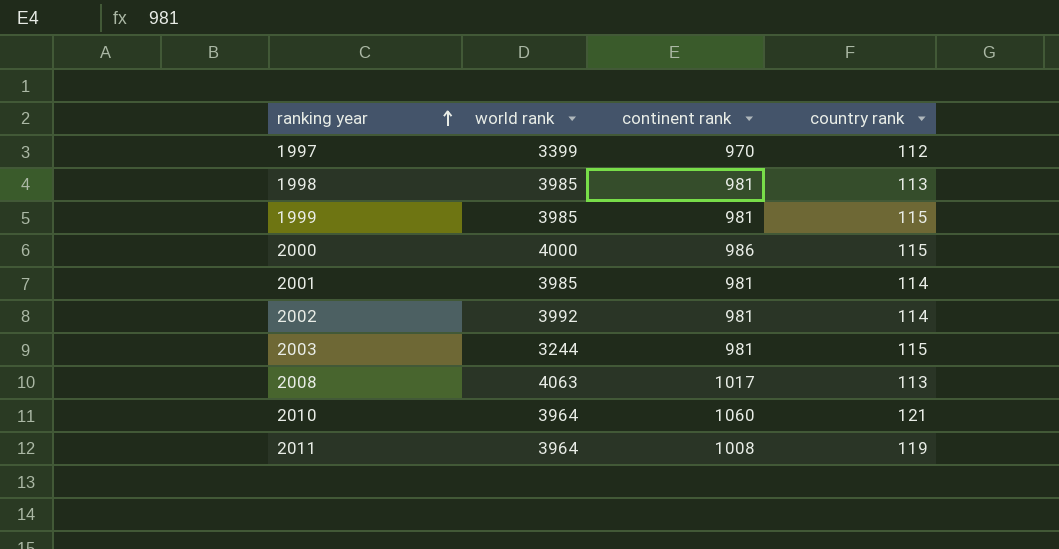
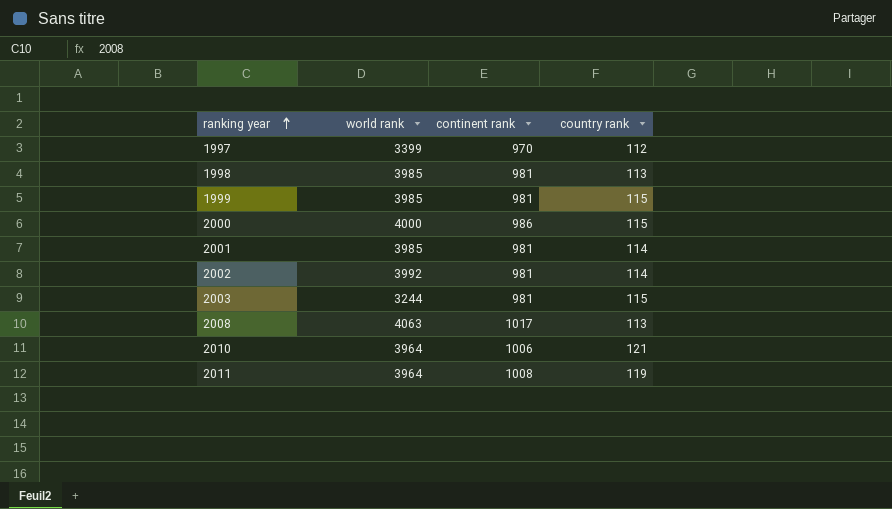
2010 | continent rank: 1060 -> 1006

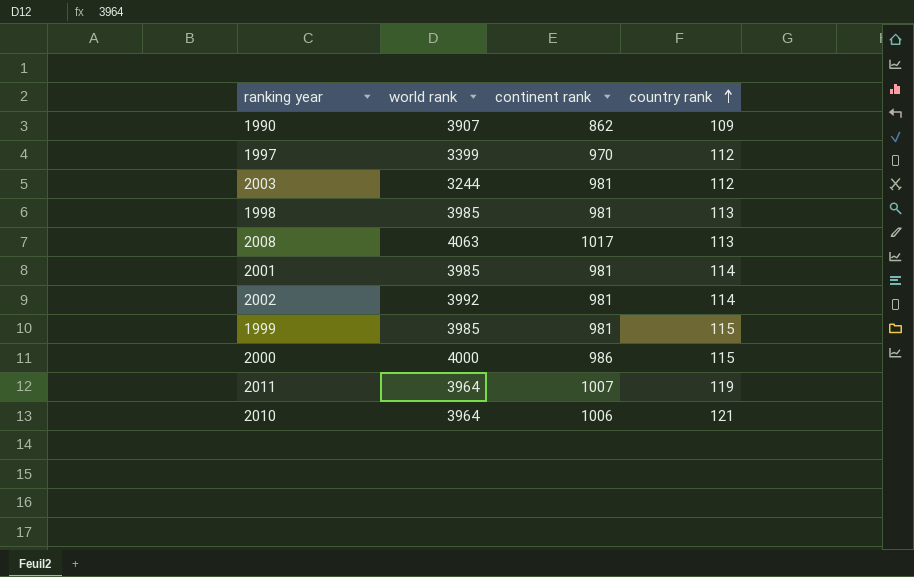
row order: ranking year ascending -> country rank ascending
row 1990: none -> 3907 | 862 | 109
2003 | country rank: 115 -> 112
2011 | continent rank: 1008 -> 1007

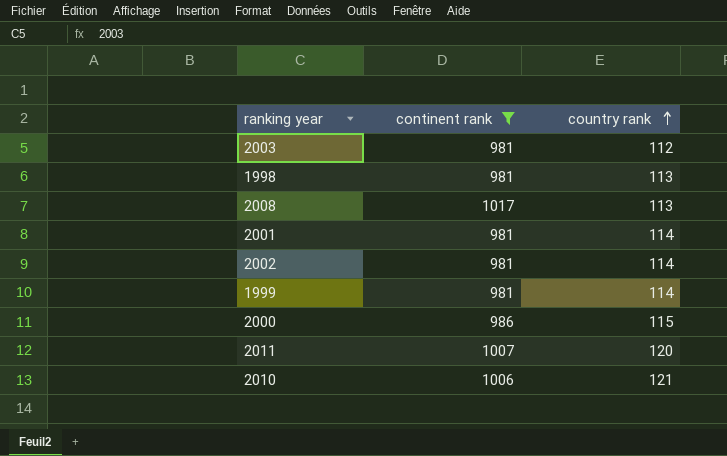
filter: none -> continent rank >= 981
column world rank | position: 2 -> none
1999 | country rank: 115 -> 114
2011 | country rank: 119 -> 120

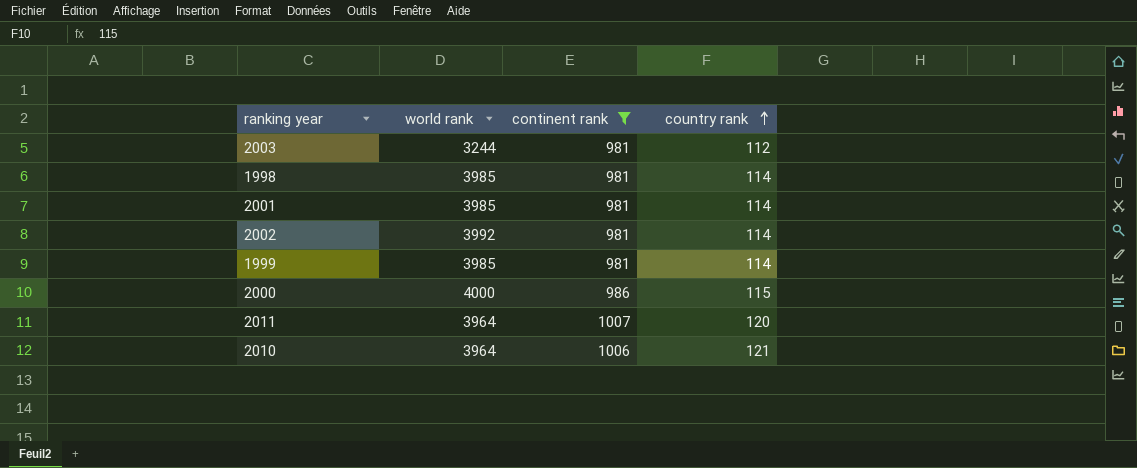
column world rank | position: none -> 2
row 2008: 1017 | 113 -> none
1998 | country rank: 113 -> 114

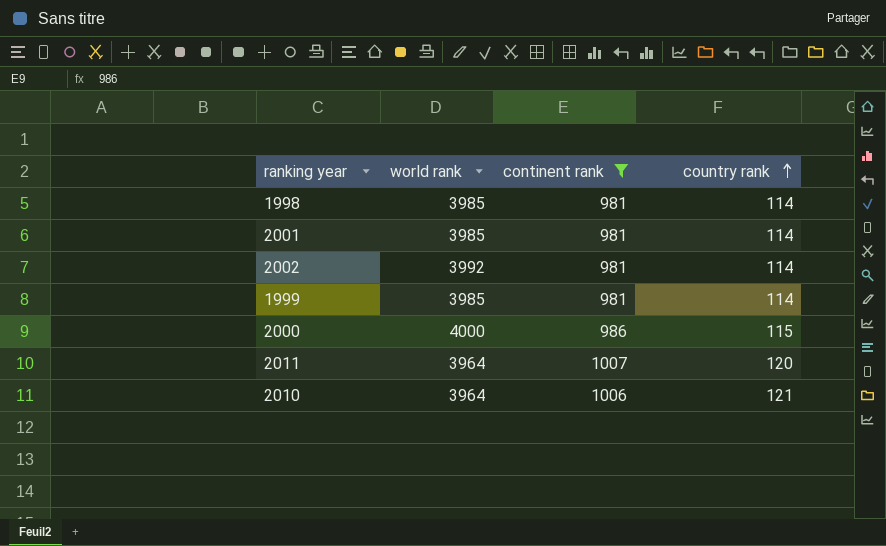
row 2003: 3244 | 981 | 112 -> none

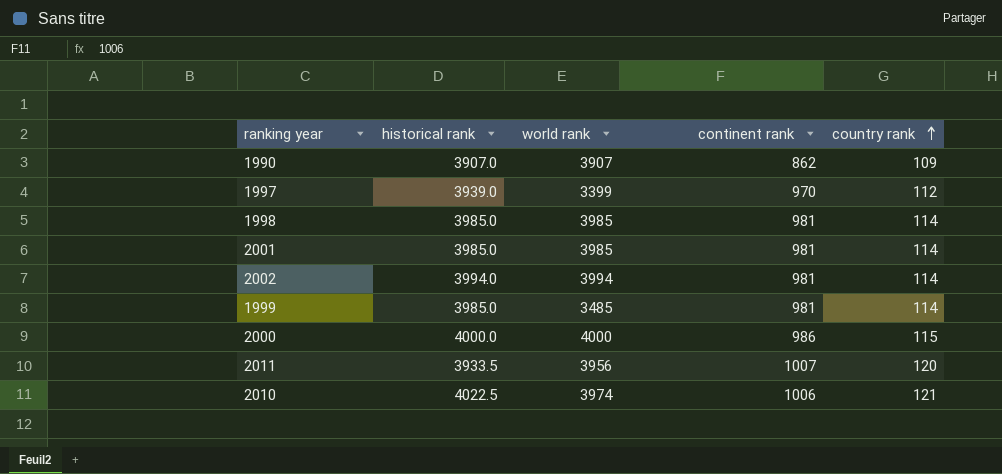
filter: continent rank >= 981 -> none
column historical rank | position: none -> 2
2002 | world rank: 3992 -> 3994
1999 | world rank: 3985 -> 3485
2011 | world rank: 3964 -> 3956
2010 | world rank: 3964 -> 3974

